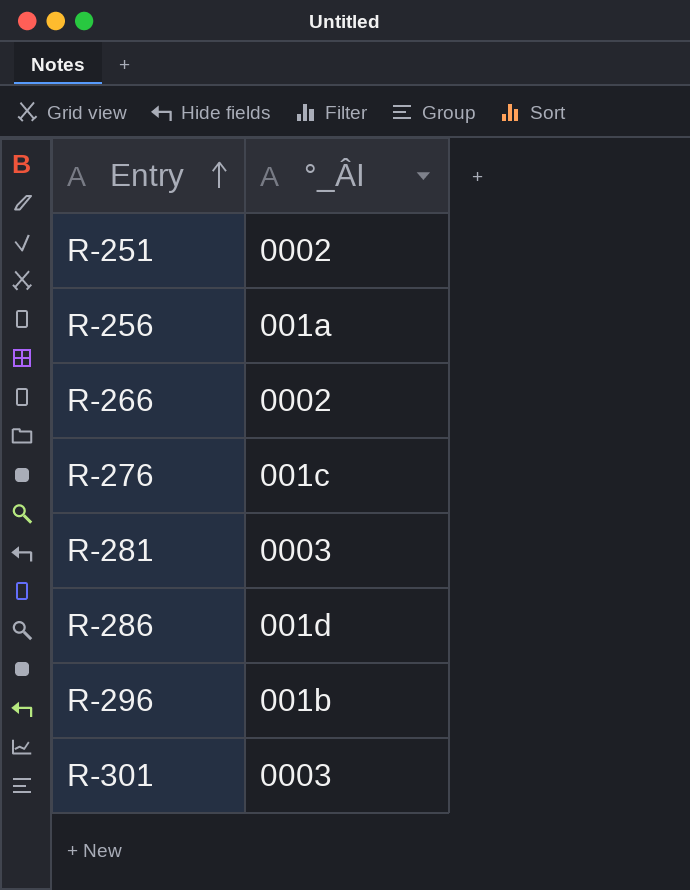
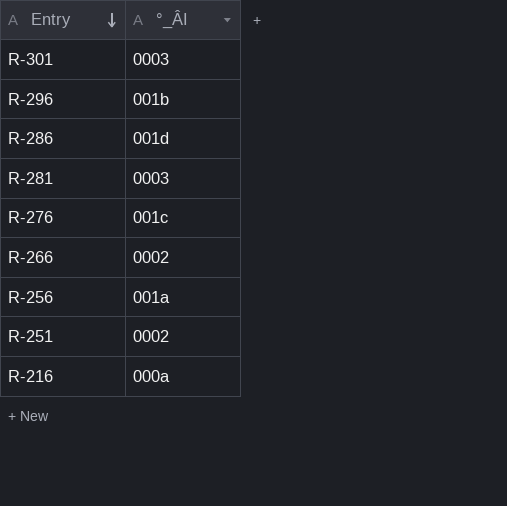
row order: Entry ascending -> Entry descending
row R-216: none -> 000a

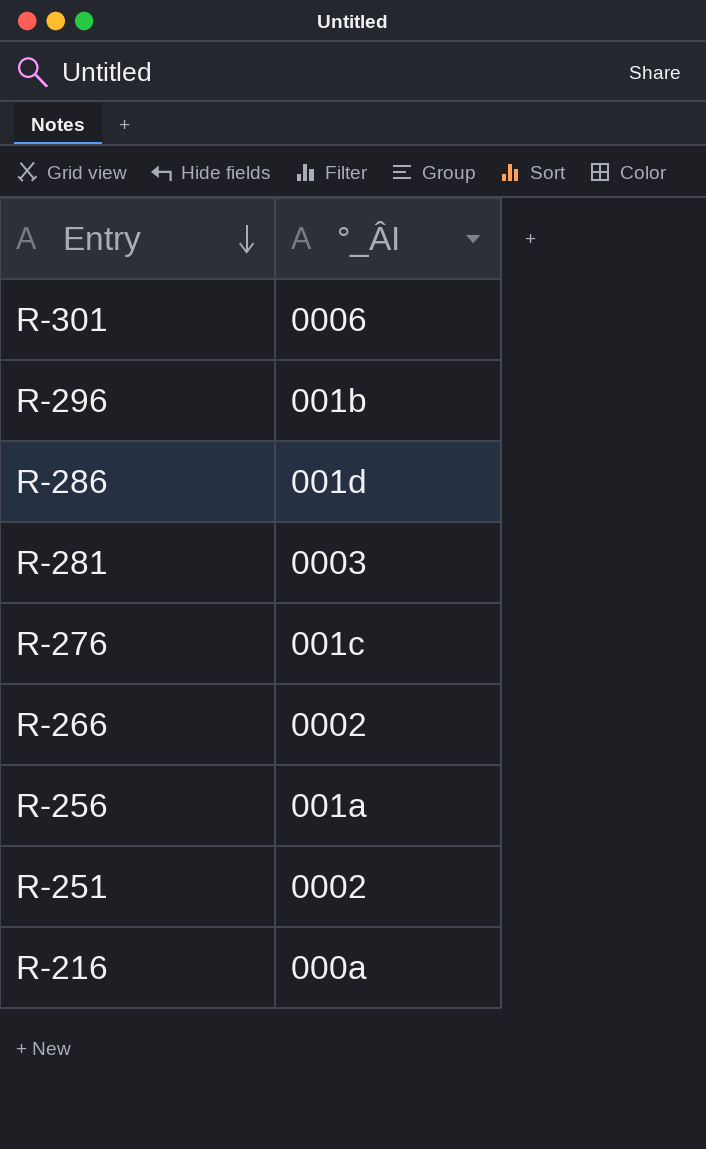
R-301 | °_ÂI: 0003 -> 0006

